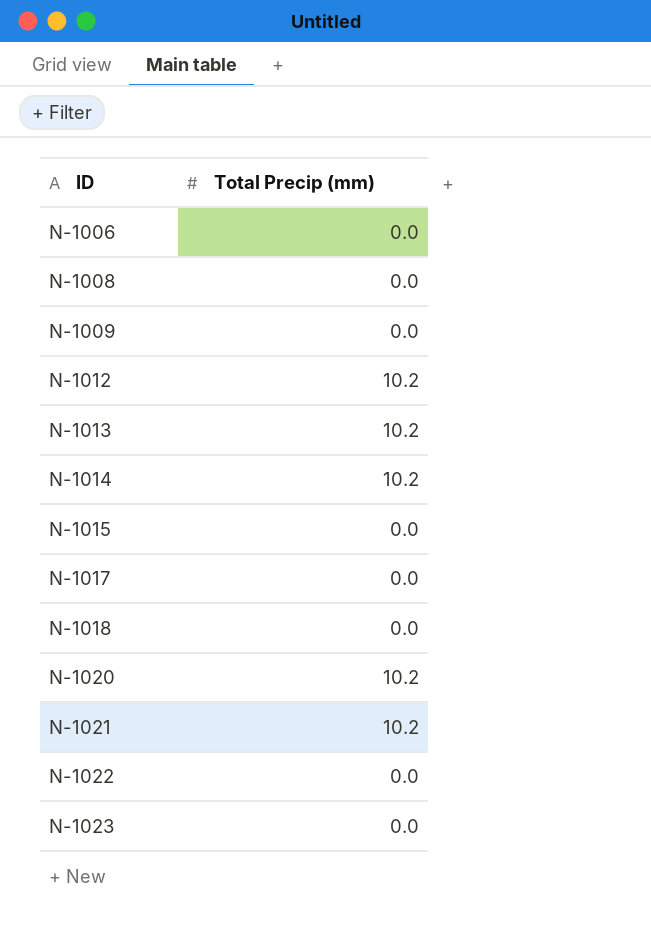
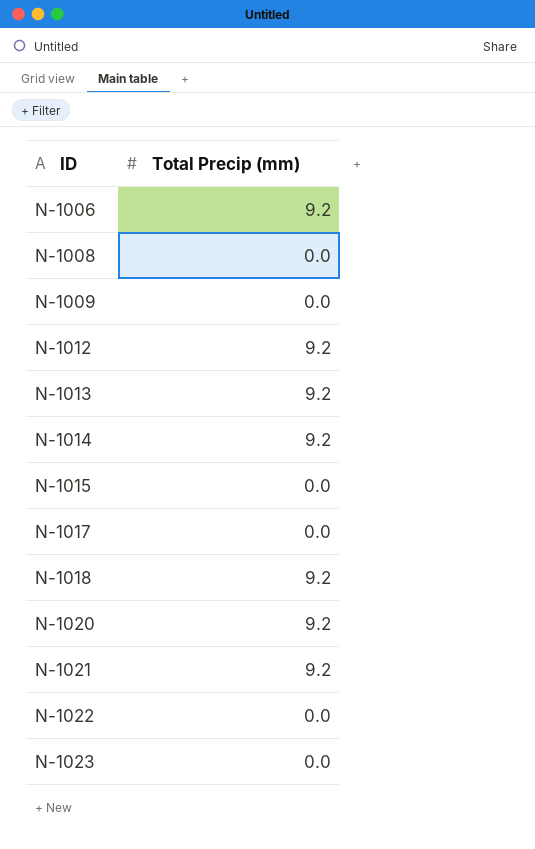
N-1006 | Total Precip (mm): 0.0 -> 9.2
N-1012 | Total Precip (mm): 10.2 -> 9.2
N-1013 | Total Precip (mm): 10.2 -> 9.2
N-1014 | Total Precip (mm): 10.2 -> 9.2
N-1018 | Total Precip (mm): 0.0 -> 9.2
N-1020 | Total Precip (mm): 10.2 -> 9.2
N-1021 | Total Precip (mm): 10.2 -> 9.2

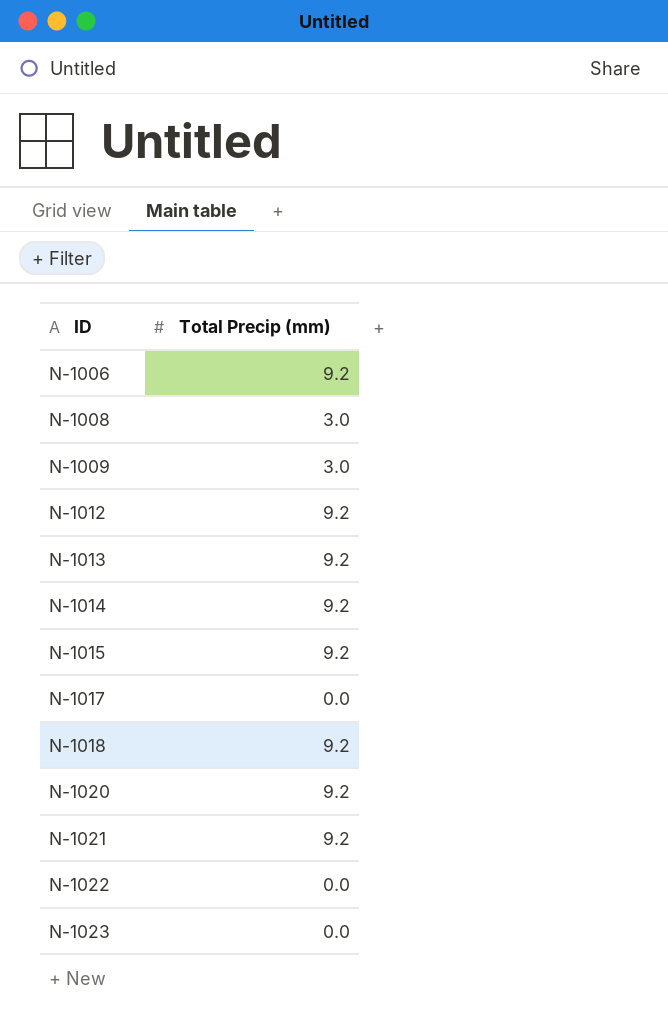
N-1008 | Total Precip (mm): 0.0 -> 3.0
N-1009 | Total Precip (mm): 0.0 -> 3.0
N-1015 | Total Precip (mm): 0.0 -> 9.2

